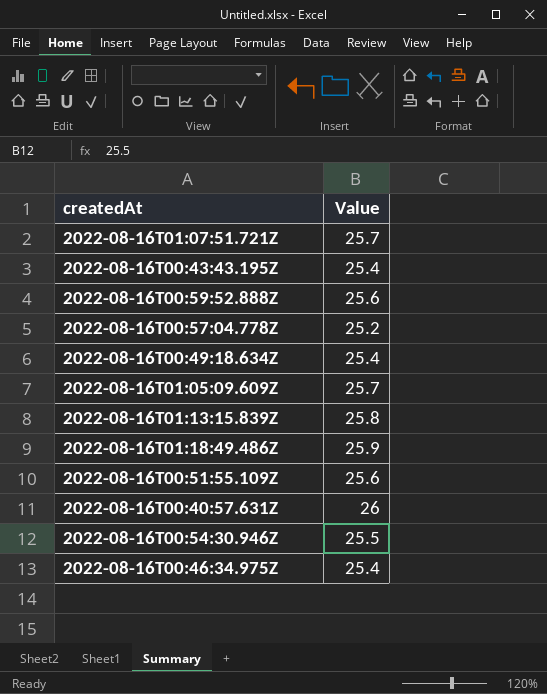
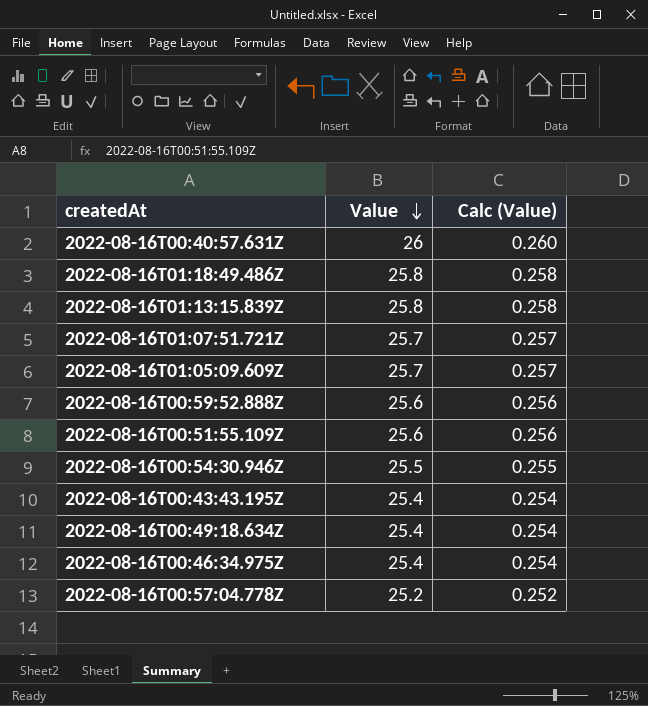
row order: none -> Value descending
column Calc (Value) | formula: none -> [Value] * 0.01
2022-08-16T01:18:49.486Z | Value: 25.9 -> 25.8

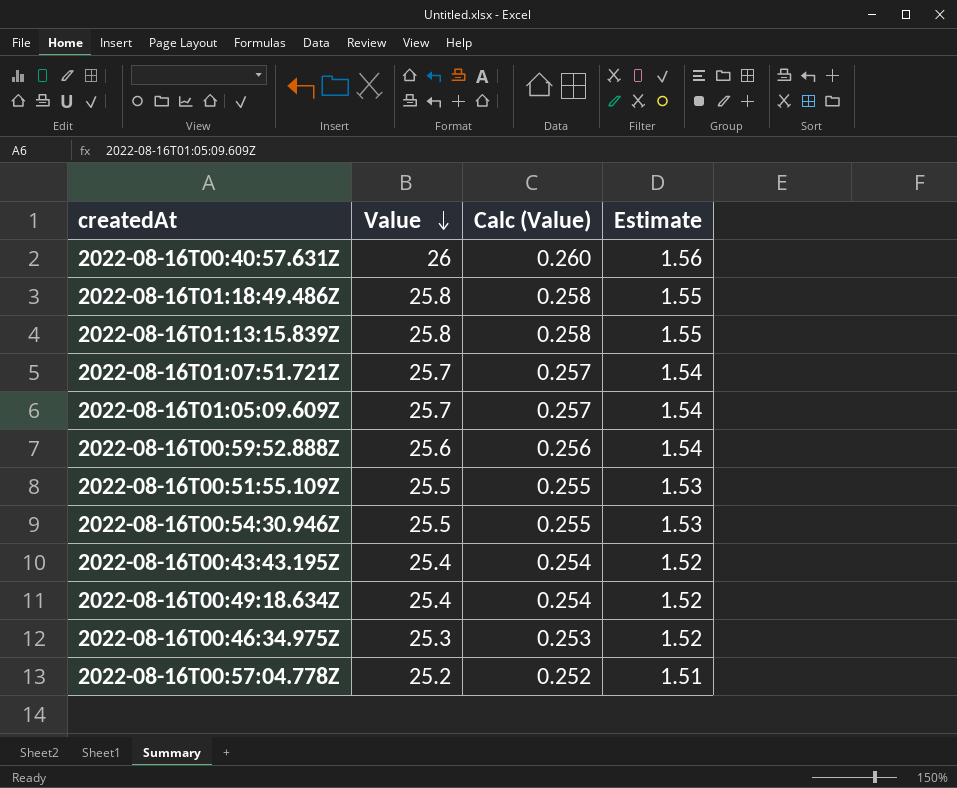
column Estimate | formula: none -> [Value] * 0.06
2022-08-16T00:51:55.109Z | Value: 25.6 -> 25.5
2022-08-16T00:51:55.109Z | Calc (Value): 0.256 -> 0.255
2022-08-16T00:46:34.975Z | Value: 25.4 -> 25.3
2022-08-16T00:46:34.975Z | Calc (Value): 0.254 -> 0.253

